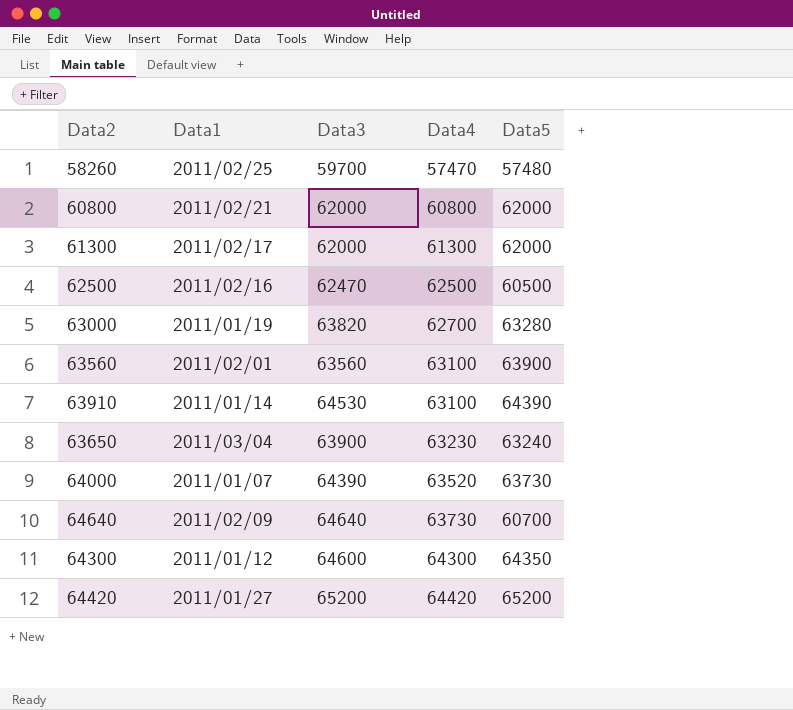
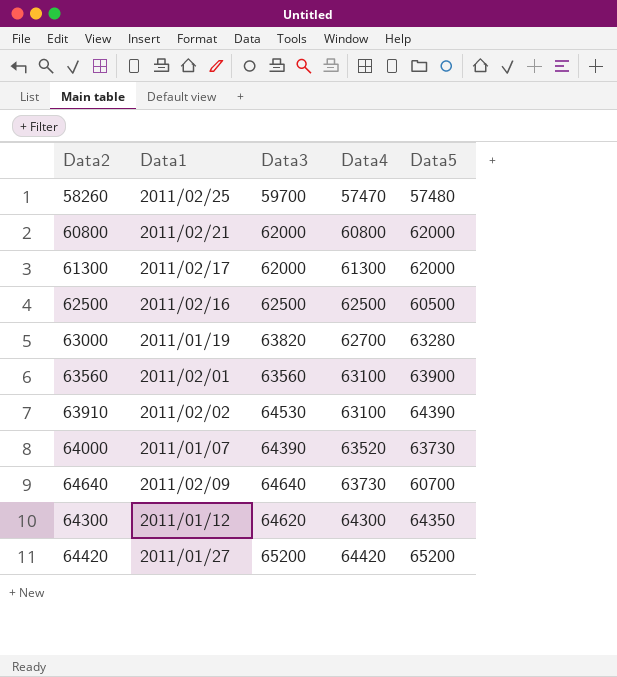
row 63650: 2011/03/04 | 63900 | 63230 | 63240 -> none
62500 | Data3: 62470 -> 62500
63910 | Data1: 2011/01/14 -> 2011/02/02
64300 | Data3: 64600 -> 64620

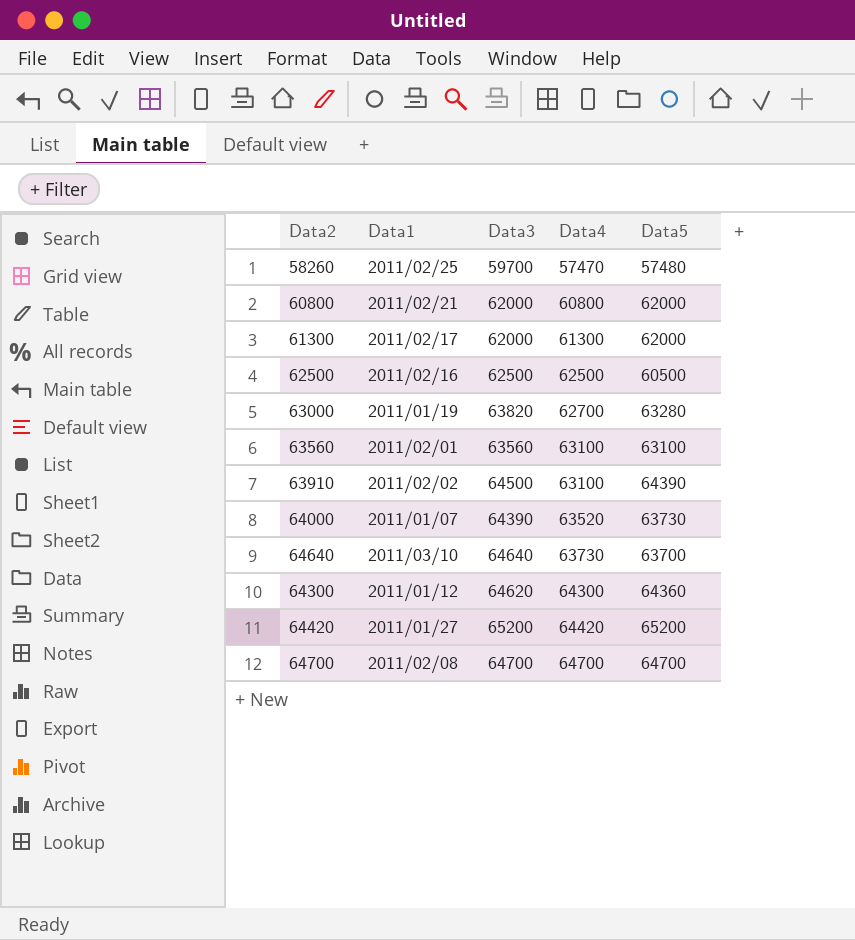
63560 | Data5: 63900 -> 63100
63910 | Data3: 64530 -> 64500
64640 | Data1: 2011/02/09 -> 2011/03/10
64640 | Data5: 60700 -> 63700
64300 | Data5: 64350 -> 64360
row 64700: none -> 2011/02/08 | 64700 | 64700 | 64700

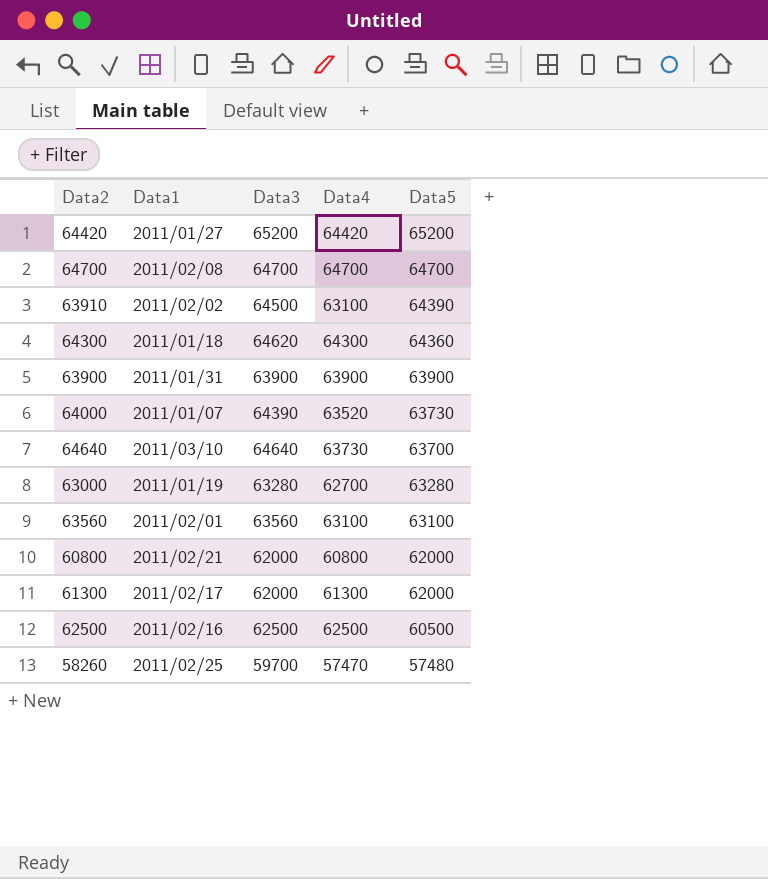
row order: Data4 ascending -> Data5 descending
64300 | Data1: 2011/01/12 -> 2011/01/18
row 63900: none -> 2011/01/31 | 63900 | 63900 | 63900
63000 | Data3: 63820 -> 63280

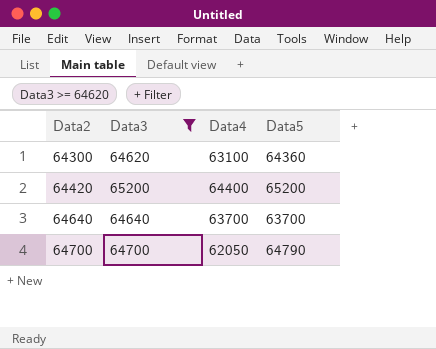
filter: none -> Data3 >= 64620
row order: Data5 descending -> Data2 ascending
column Data1 | position: 2 -> none
64300 | Data4: 64300 -> 63100
64420 | Data4: 64420 -> 64400
64640 | Data4: 63730 -> 63700
64700 | Data4: 64700 -> 62050
64700 | Data5: 64700 -> 64790

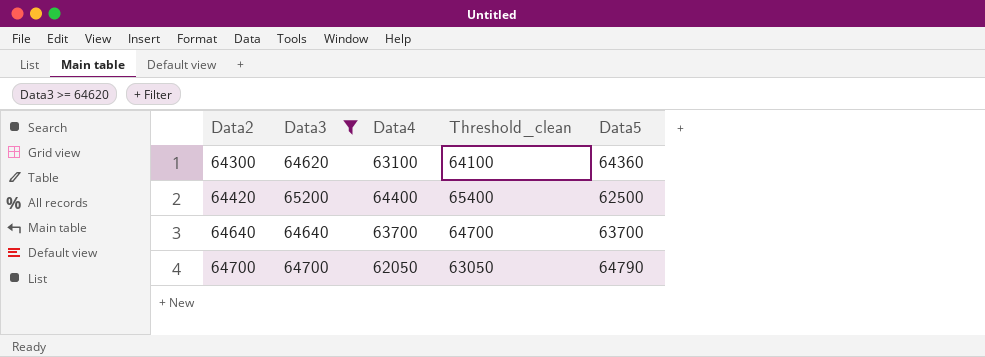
column Threshold_clean | formula: none -> [Data4] + 1000
64420 | Data5: 65200 -> 62500

